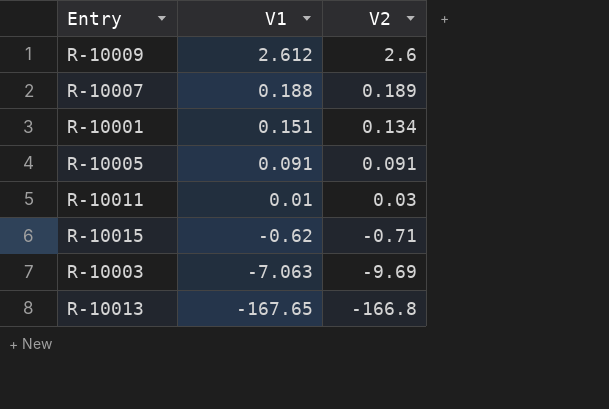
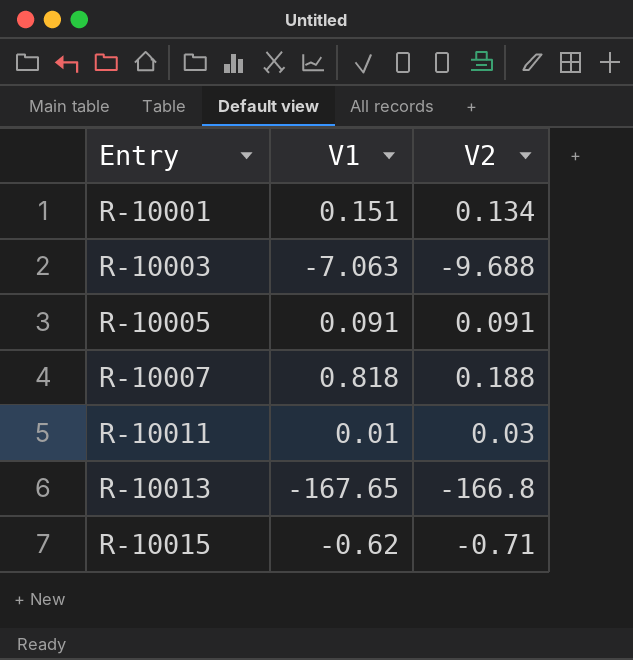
row order: V1 descending -> Entry ascending
row R-10009: 2.612 | 2.6 -> none
R-10003 | V2: -9.69 -> -9.688
R-10007 | V1: 0.188 -> 0.818
R-10007 | V2: 0.189 -> 0.188

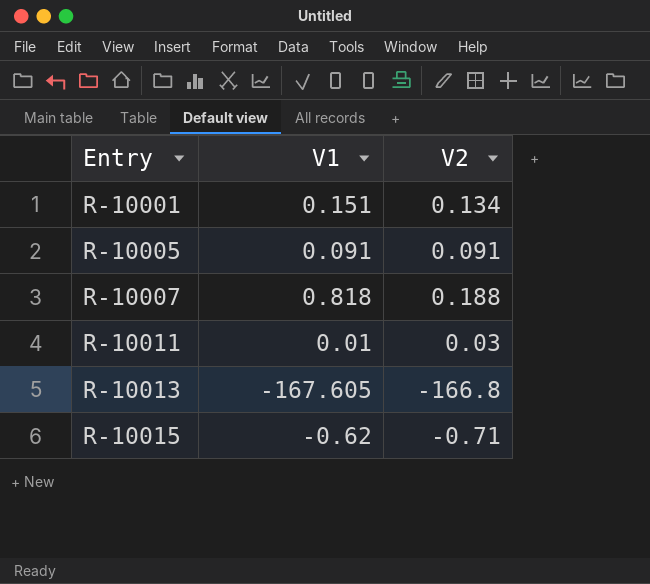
row R-10003: -7.063 | -9.688 -> none
R-10013 | V1: -167.65 -> -167.605

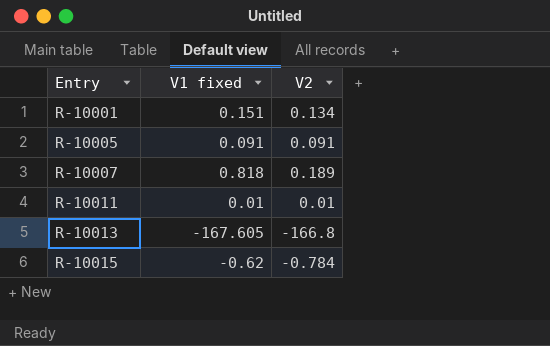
column name: V1 -> V1 fixed
R-10007 | V2: 0.188 -> 0.189
R-10011 | V2: 0.03 -> 0.01
R-10015 | V2: -0.71 -> -0.784

